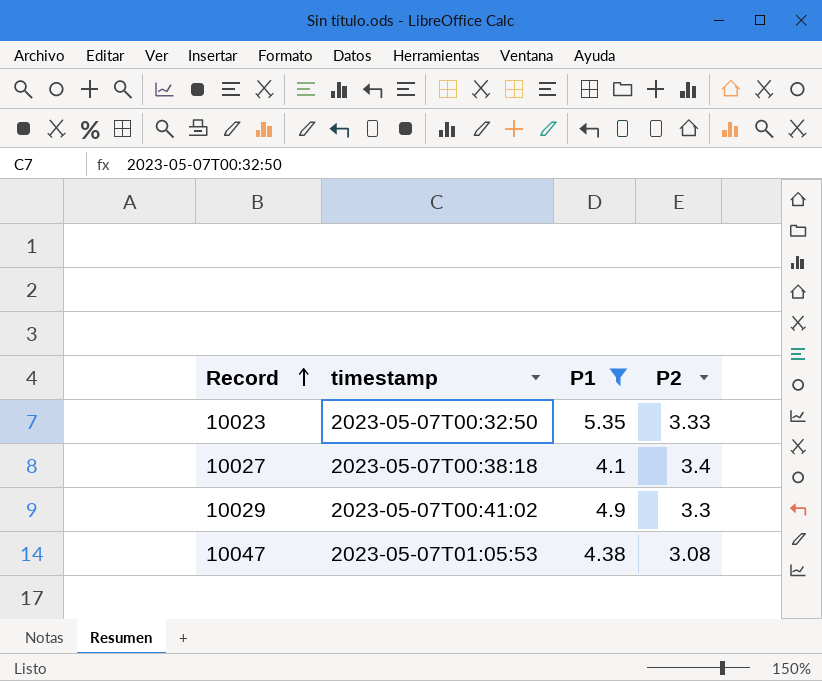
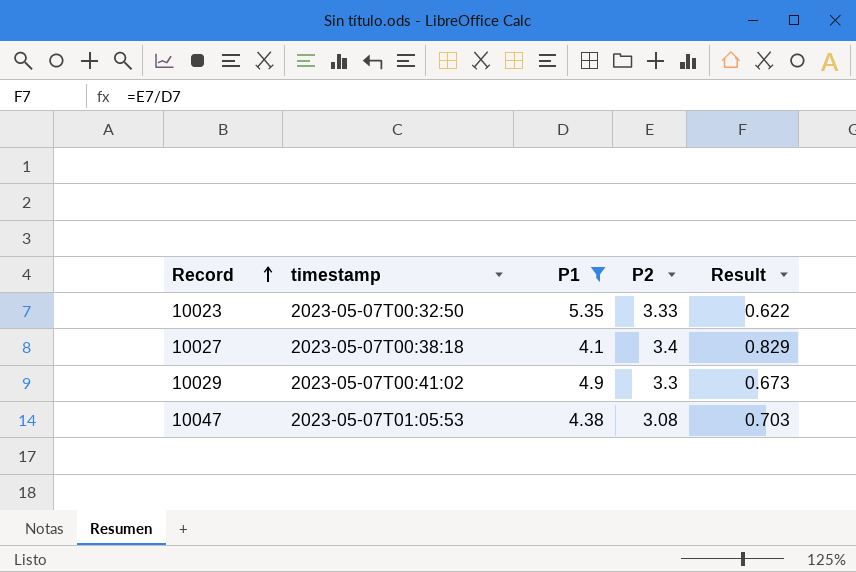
column Result | formula: none -> [P2] / [P1]

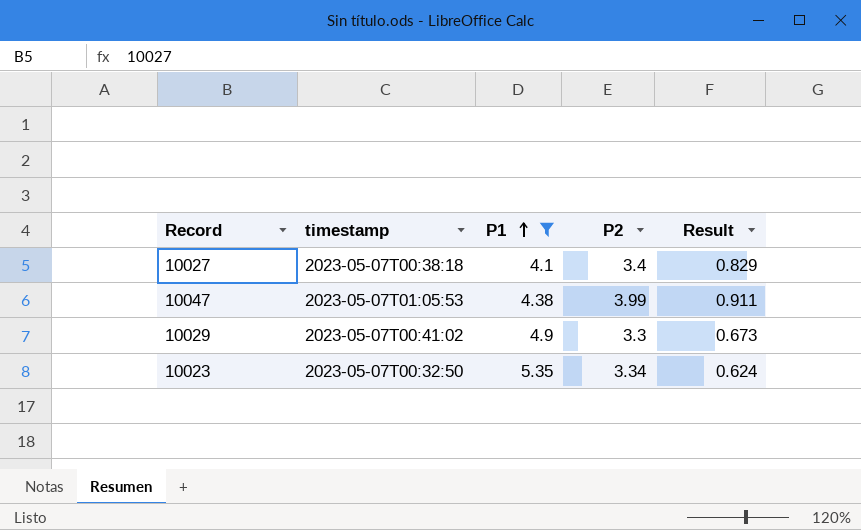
row order: Record ascending -> P1 ascending
10047 | P2: 3.08 -> 3.99
10047 | Result: 0.703 -> 0.911
10023 | P2: 3.33 -> 3.34
10023 | Result: 0.622 -> 0.624

